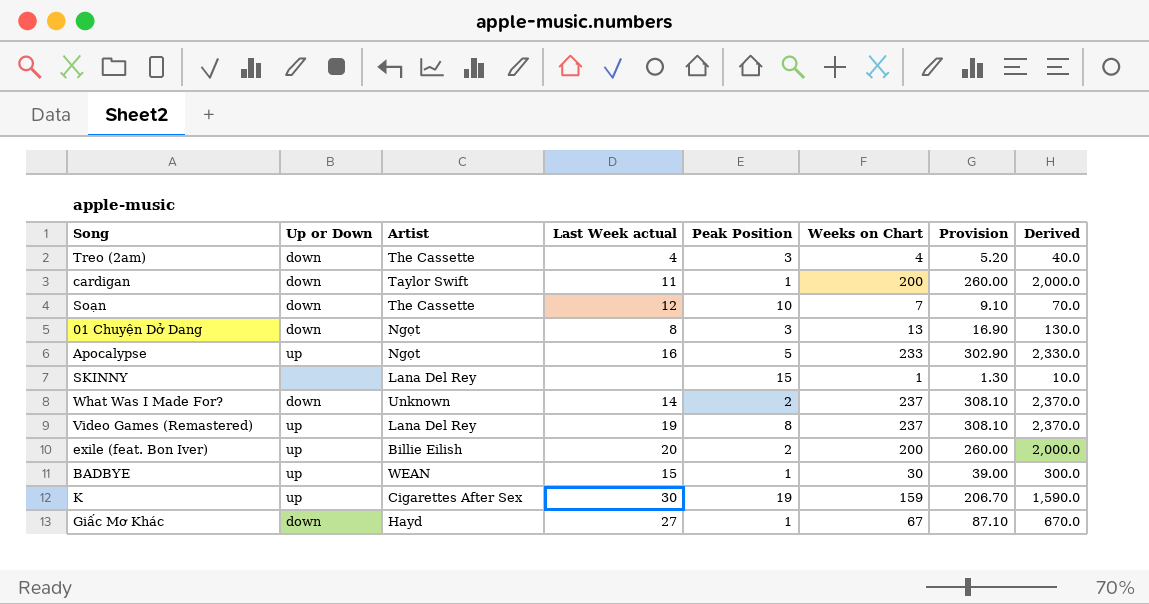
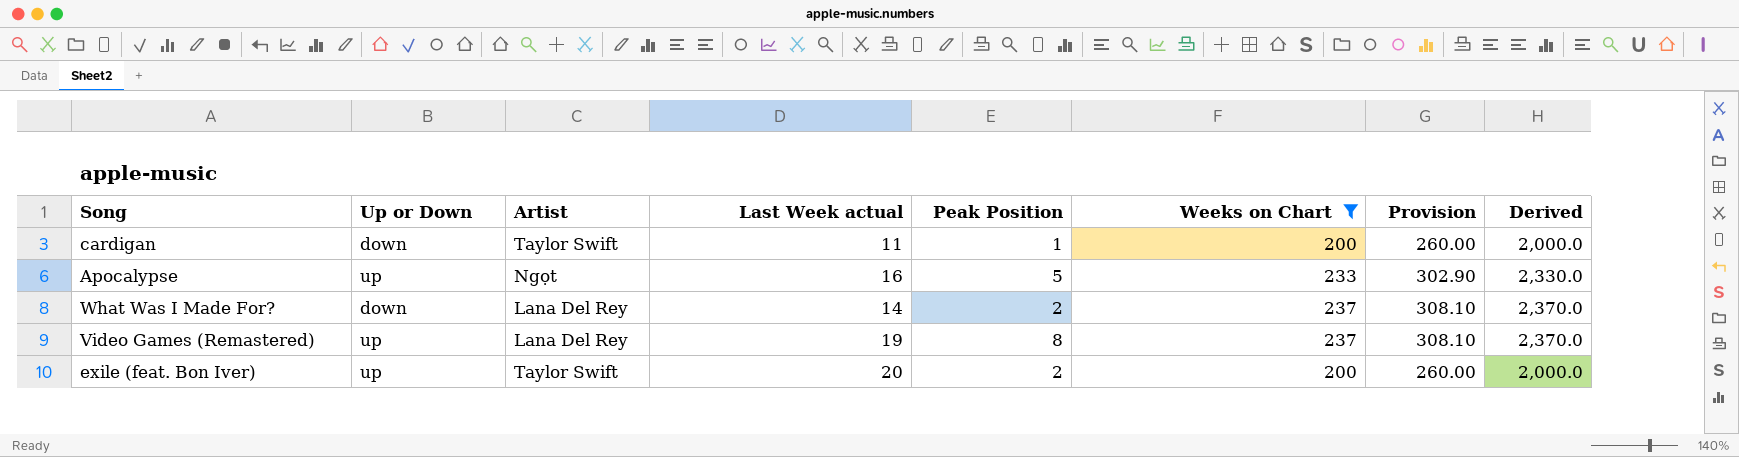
filter: none -> Weeks on Chart >= 200
What Was I Made For? | Artist: Unknown -> Lana Del Rey
exile (feat. Bon Iver) | Artist: Billie Eilish -> Taylor Swift

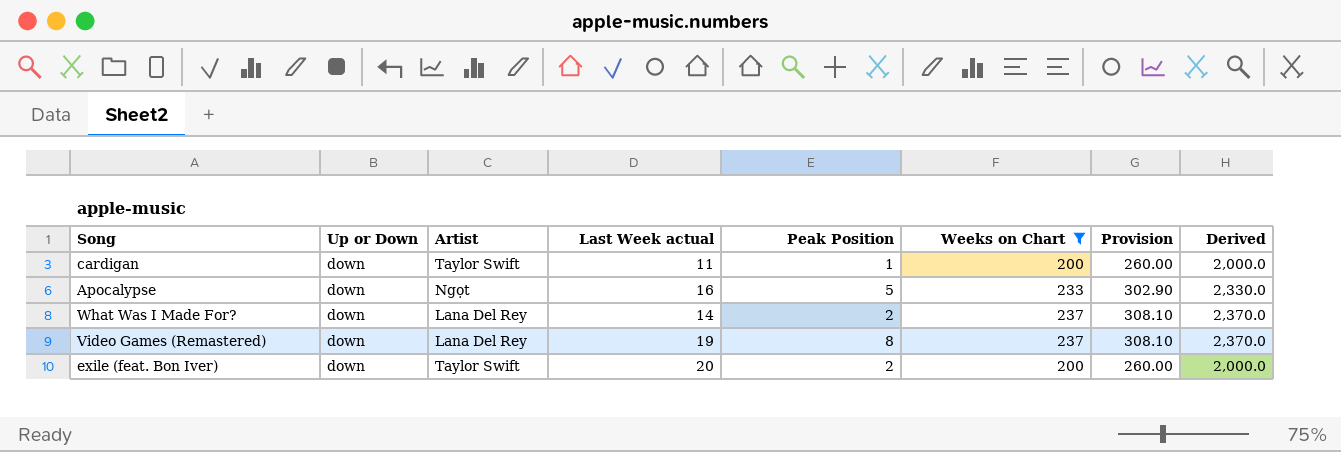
Apocalypse | Up or Down: up -> down
Video Games (Remastered) | Up or Down: up -> down
exile (feat. Bon Iver) | Up or Down: up -> down

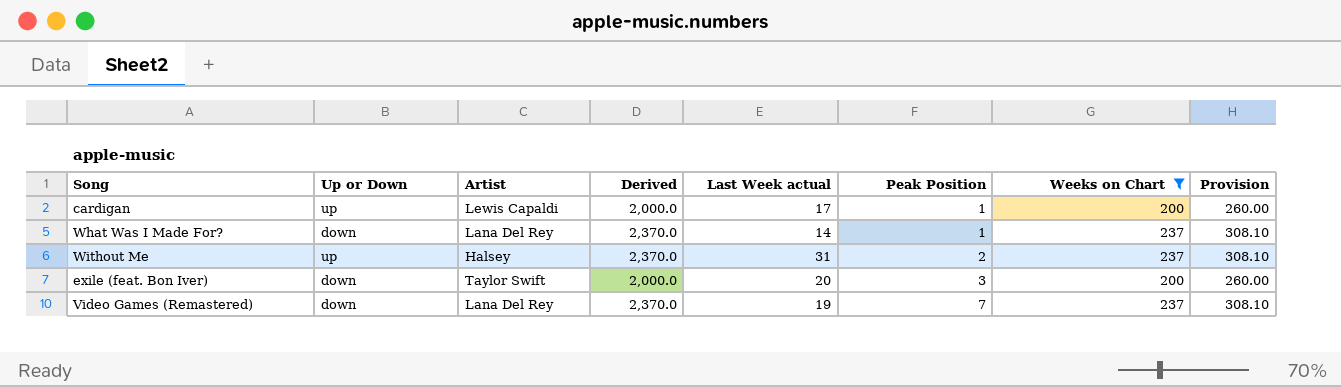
row order: none -> Peak Position ascending
column Derived | position: 8 -> 4
row Apocalypse: down | Ngọt | 16 | 5 | 233 | 302.90 | 2,330.0 -> none
cardigan | Up or Down: down -> up
cardigan | Artist: Taylor Swift -> Lewis Capaldi
cardigan | Last Week actual: 11 -> 17
What Was I Made For? | Peak Position: 2 -> 1
row Without Me: none -> up | Halsey | 2,370.0 | 31 | 2 | 237 | 308.10
exile (feat. Bon Iver) | Peak Position: 2 -> 3
Video Games (Remastered) | Peak Position: 8 -> 7

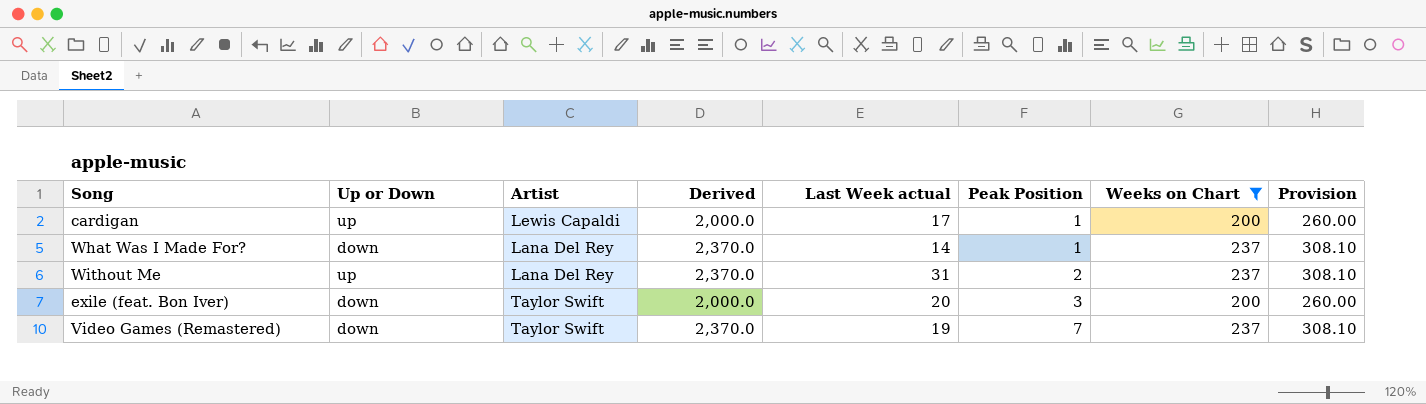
Without Me | Artist: Halsey -> Lana Del Rey
Video Games (Remastered) | Artist: Lana Del Rey -> Taylor Swift

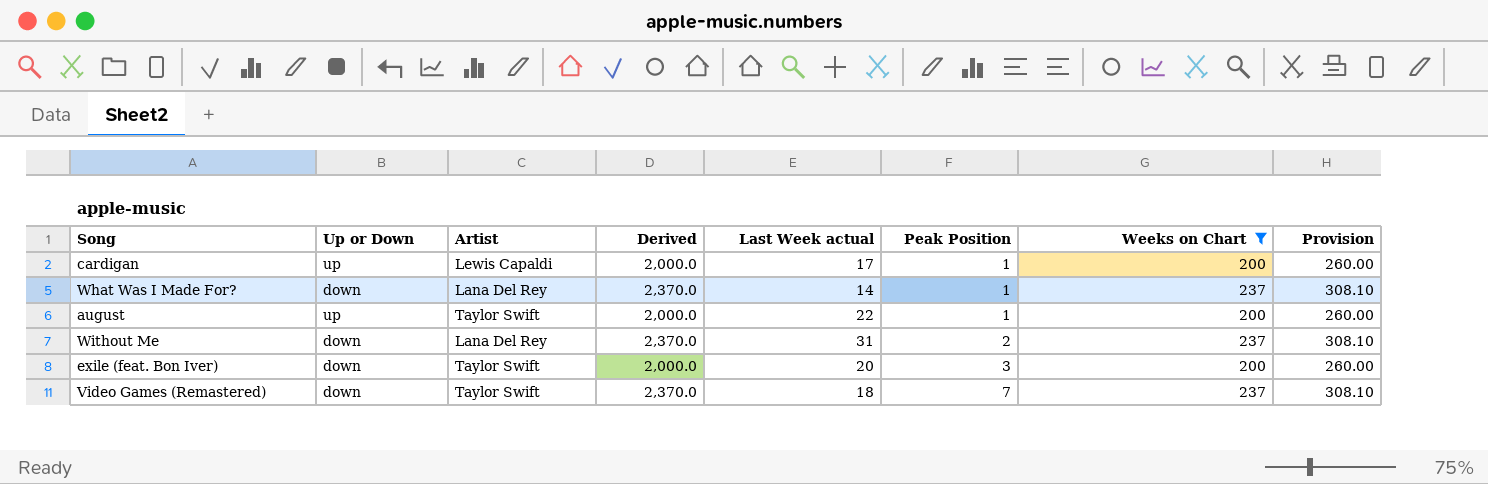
row august: none -> up | Taylor Swift | 2,000.0 | 22 | 1 | 200 | 260.00
Without Me | Up or Down: up -> down
Video Games (Remastered) | Last Week actual: 19 -> 18

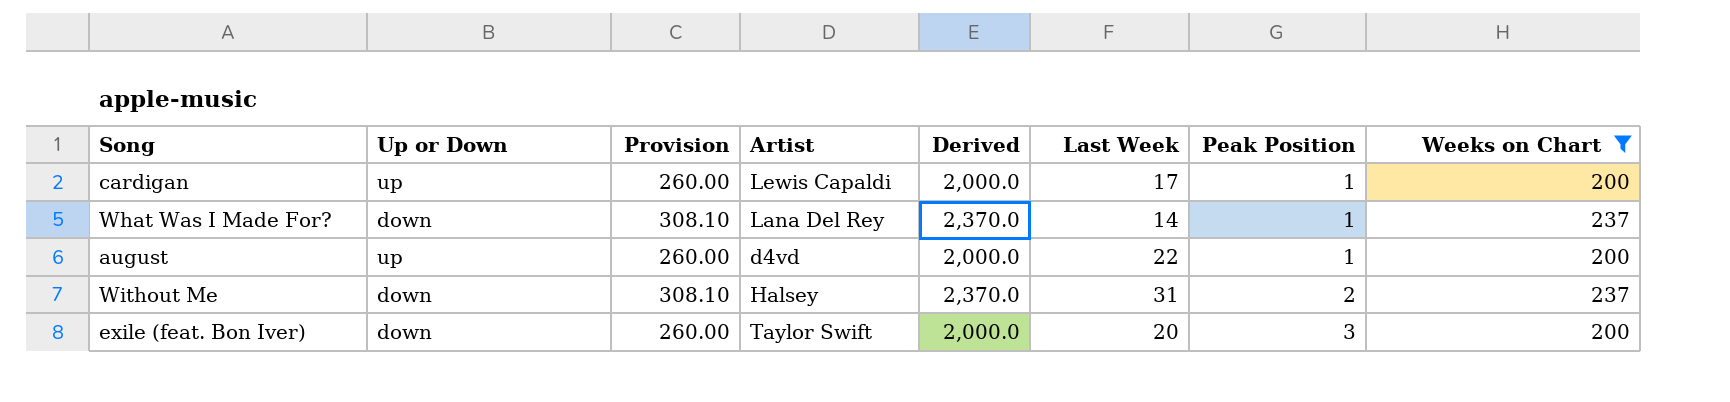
column Provision | position: 8 -> 3
column name: Last Week actual -> Last Week
row Video Games (Remastered): down | Taylor Swift | 2,370.0 | 18 | 7 | 237 | 308.10 -> none
august | Artist: Taylor Swift -> d4vd
Without Me | Artist: Lana Del Rey -> Halsey

